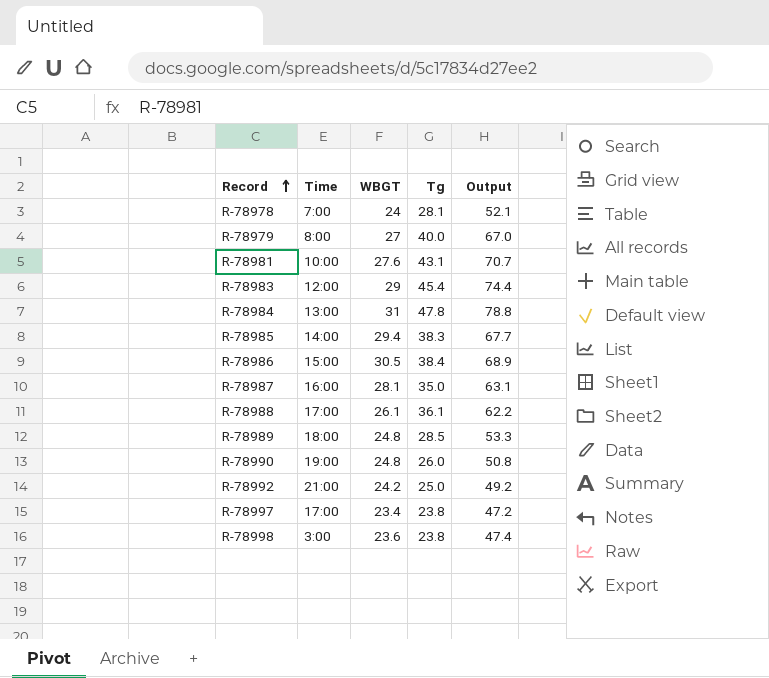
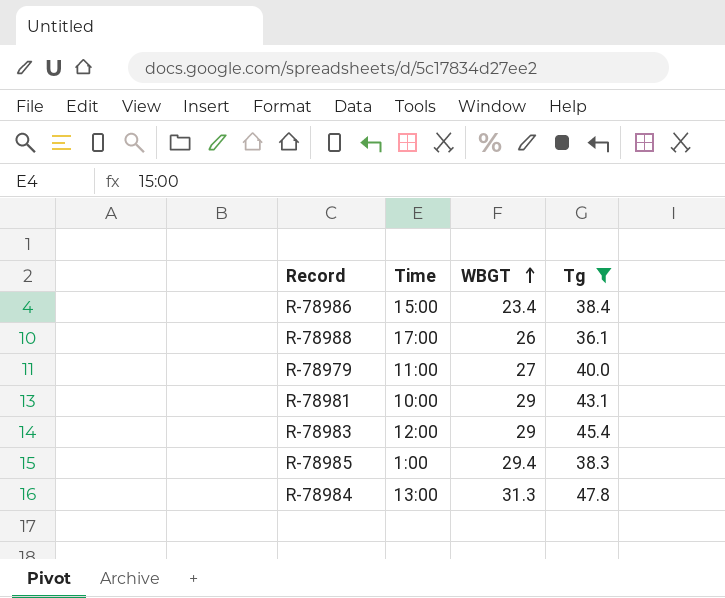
filter: none -> Tg >= 36.1
row order: Record ascending -> WBGT ascending
column Output | formula: [WBGT] + [Tg] -> none
R-78986 | WBGT: 30.5 -> 23.4
R-78988 | WBGT: 26.1 -> 26
R-78979 | Time: 8:00 -> 11:00
R-78981 | WBGT: 27.6 -> 29
R-78985 | Time: 14:00 -> 1:00
R-78984 | WBGT: 31 -> 31.3

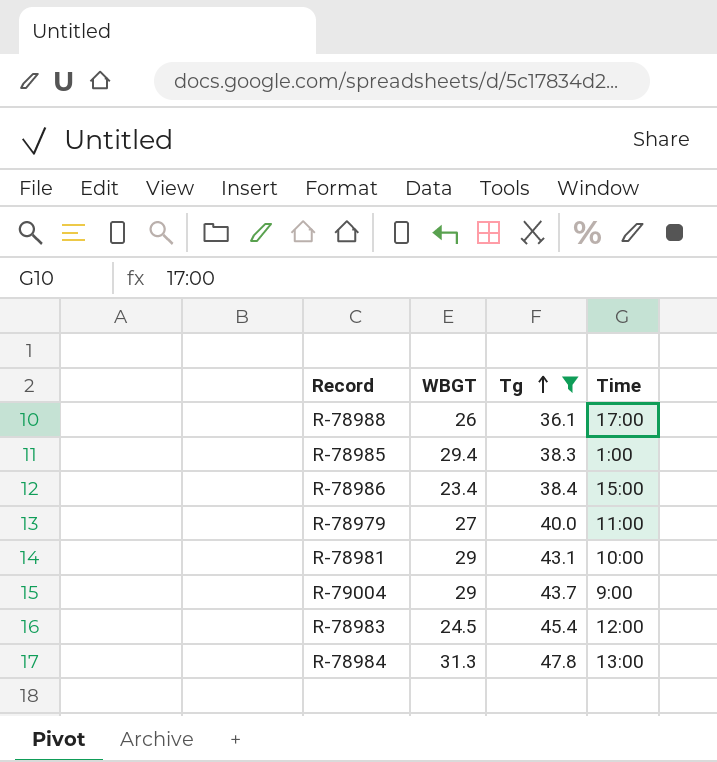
row order: WBGT ascending -> Tg ascending
column Time | position: 2 -> 4
row R-79004: none -> 29 | 43.7 | 9:00
R-78983 | WBGT: 29 -> 24.5

